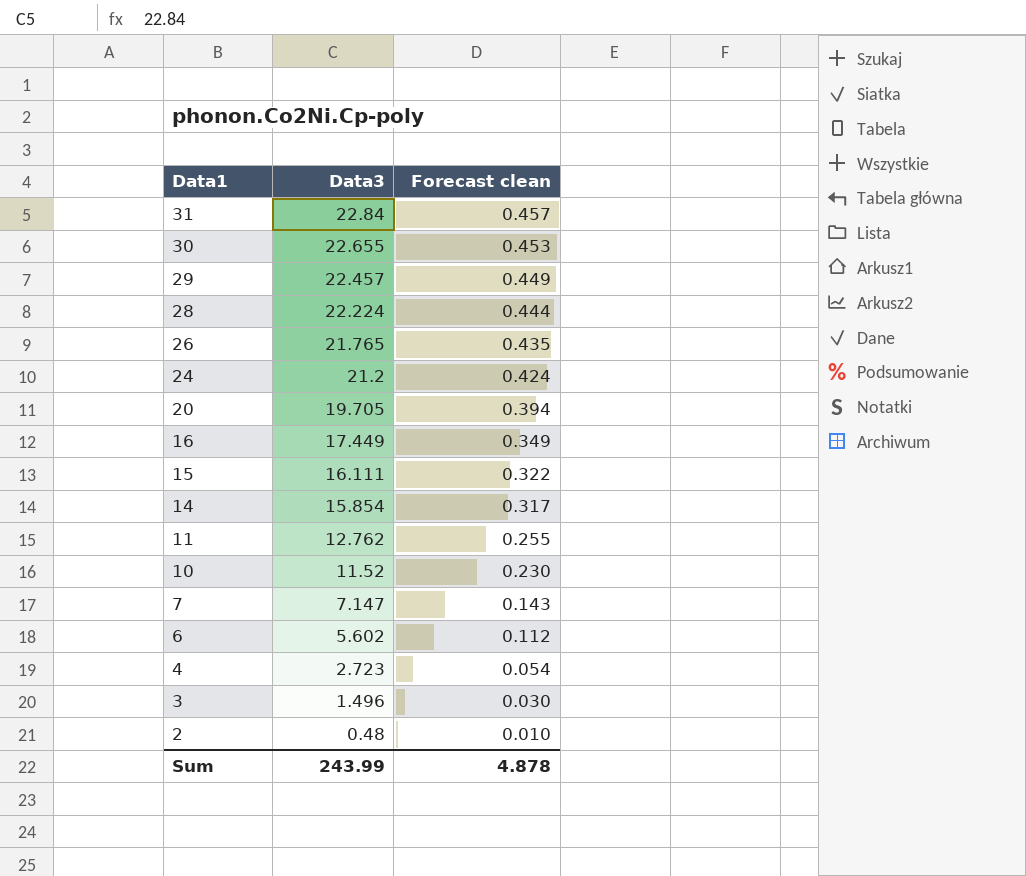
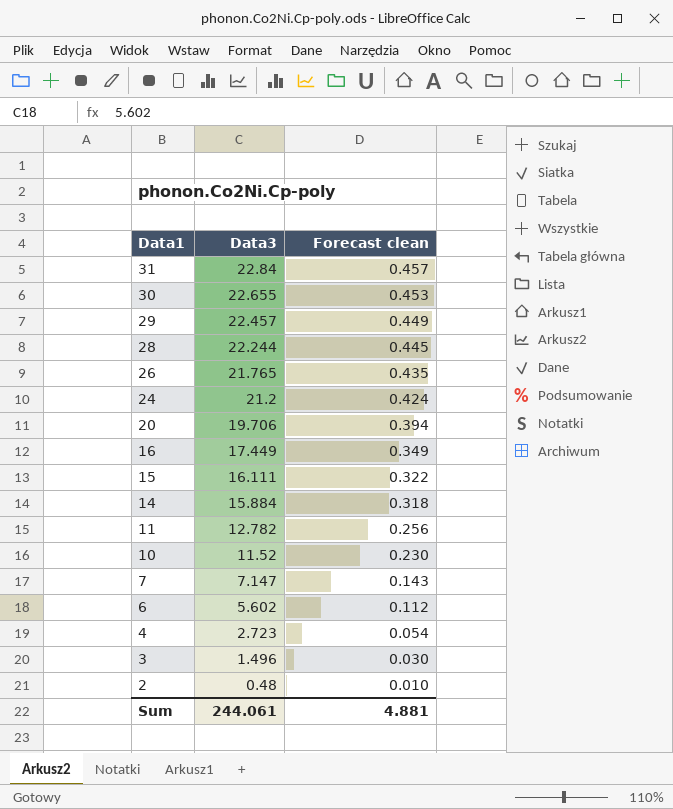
28 | Data3: 22.224 -> 22.244
28 | Forecast clean: 0.444 -> 0.445
20 | Data3: 19.705 -> 19.706
14 | Data3: 15.854 -> 15.884
14 | Forecast clean: 0.317 -> 0.318
11 | Data3: 12.762 -> 12.782
11 | Forecast clean: 0.255 -> 0.256
Sum | Data3: 243.99 -> 244.061
Sum | Forecast clean: 4.878 -> 4.881

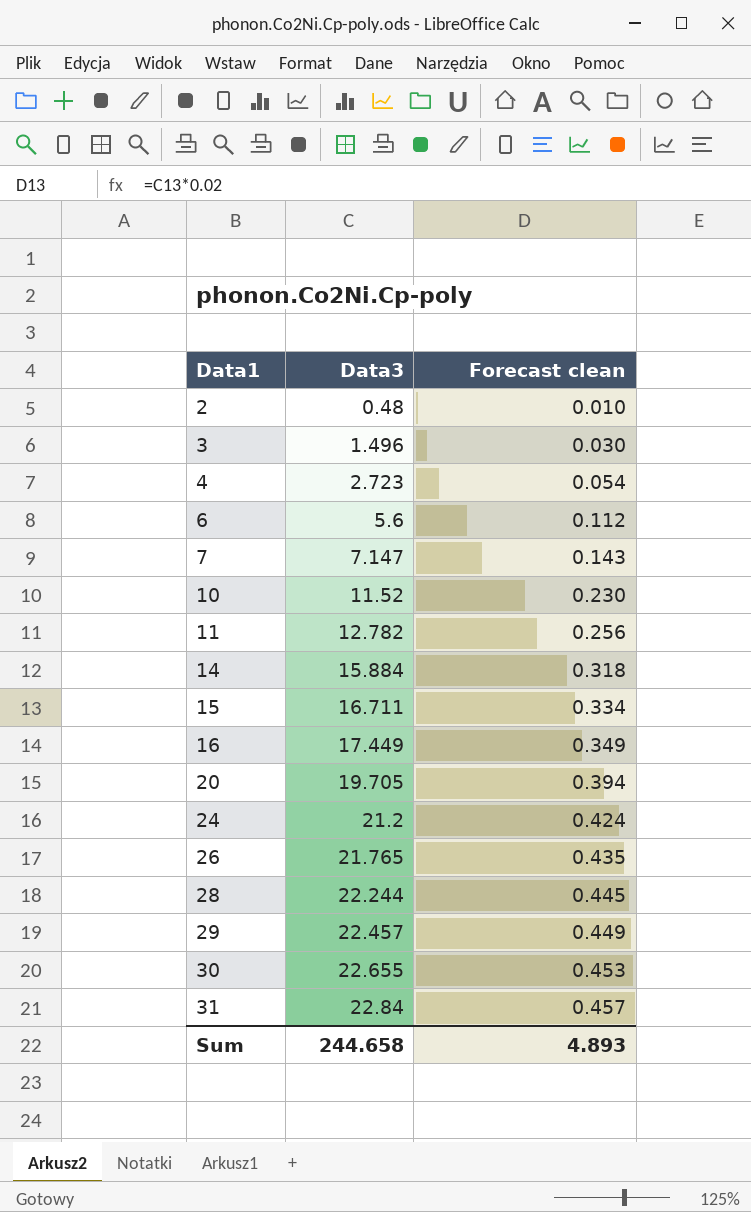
row order: Data1 descending -> Data1 ascending
6 | Data3: 5.602 -> 5.6
15 | Data3: 16.111 -> 16.711
15 | Forecast clean: 0.322 -> 0.334
20 | Data3: 19.706 -> 19.705
Sum | Data3: 244.061 -> 244.658
Sum | Forecast clean: 4.881 -> 4.893

